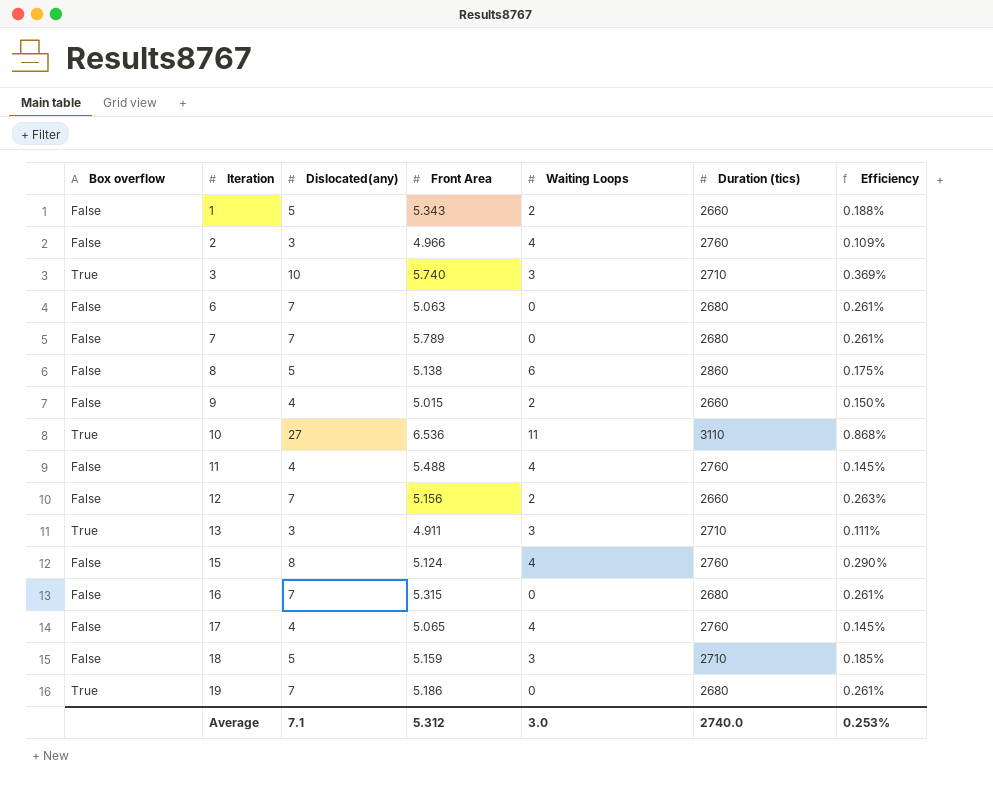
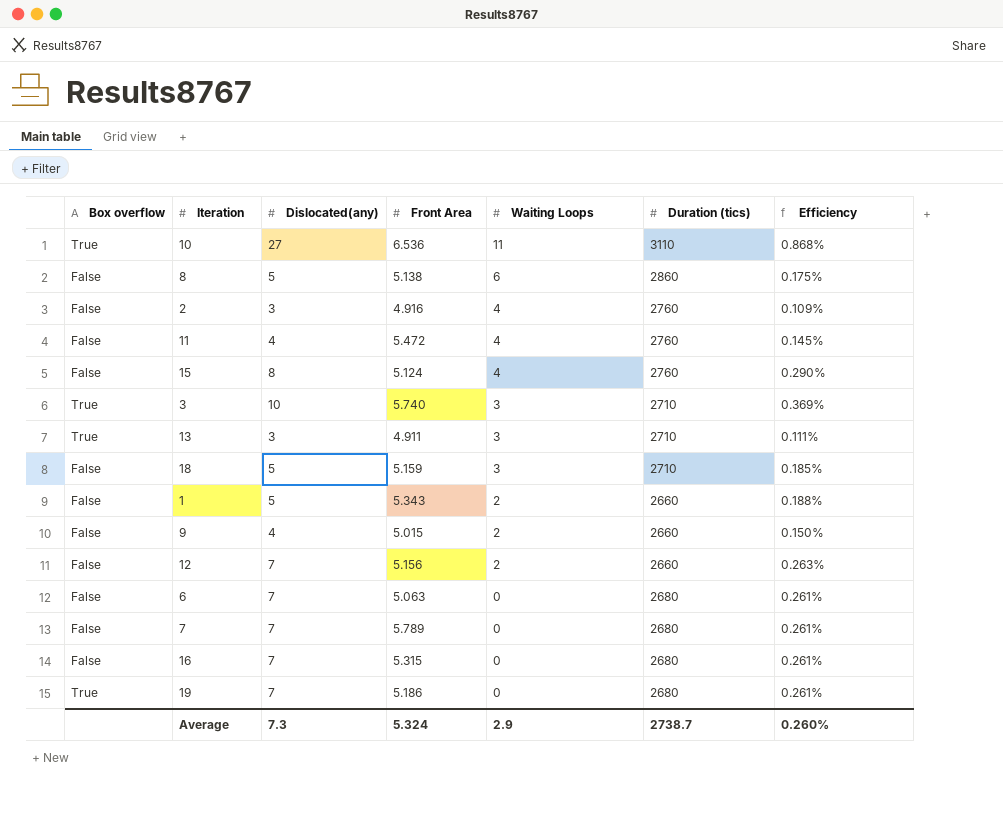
row order: Iteration ascending -> Waiting Loops descending
row 17: False | 4 | 5.065 | 4 | 2760 | 0.145% -> none
2 | Front Area: 4.966 -> 4.916
11 | Front Area: 5.488 -> 5.472
Average | Dislocated(any): 7.1 -> 7.3
Average | Front Area: 5.312 -> 5.324
Average | Waiting Loops: 3.0 -> 2.9
Average | Duration (tics): 2740.0 -> 2738.7
Average | Efficiency: 0.253% -> 0.260%

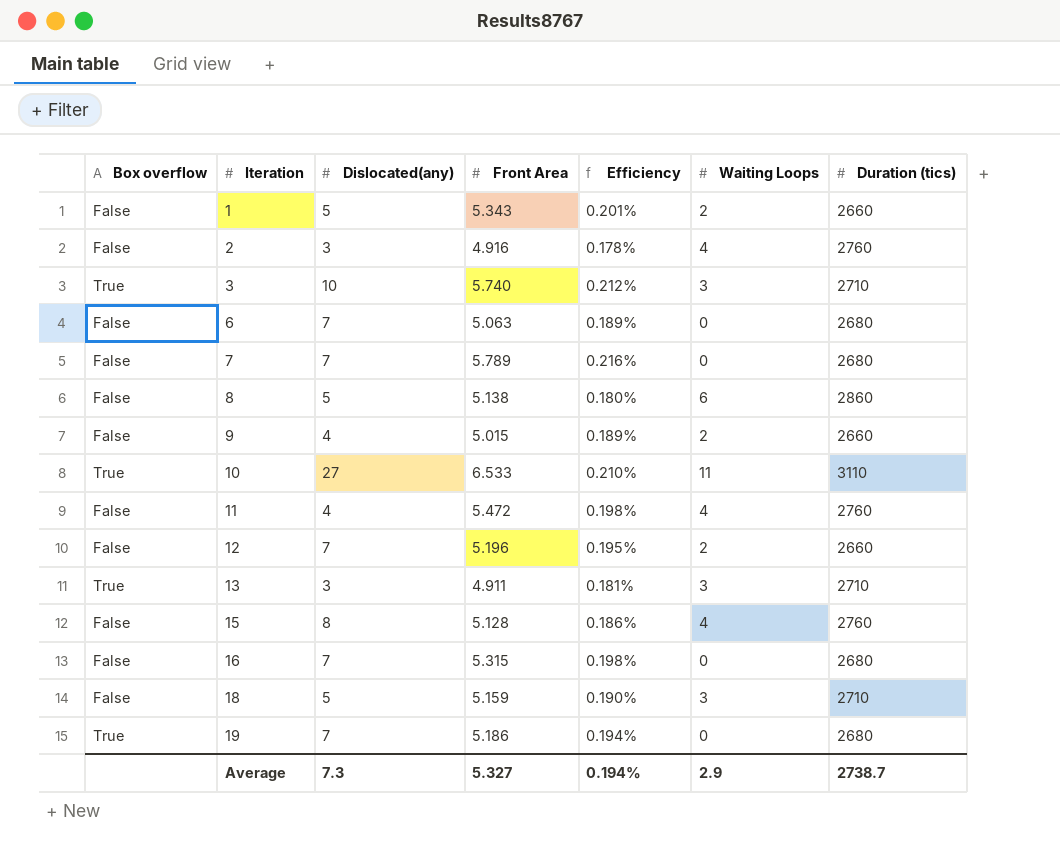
row order: Waiting Loops descending -> Iteration ascending
column Efficiency | formula: [Dislocated(any)] / [Duration (tics)] -> [Front Area] / [Duration (tics)]
column Efficiency | position: 7 -> 5
10 | Front Area: 6.536 -> 6.533
12 | Front Area: 5.156 -> 5.196
15 | Front Area: 5.124 -> 5.128
Average | Front Area: 5.324 -> 5.327
Average | Efficiency: 0.260% -> 0.194%

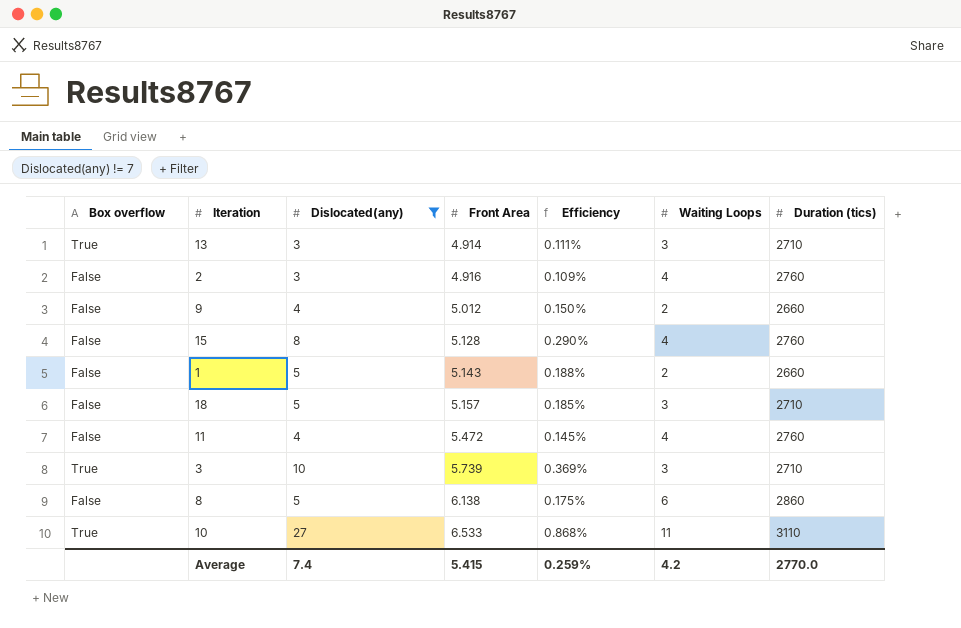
filter: none -> Dislocated(any) != 7
row order: Iteration ascending -> Front Area ascending
column Efficiency | formula: [Front Area] / [Duration (tics)] -> [Dislocated(any)] / [Duration (tics)]
13 | Front Area: 4.911 -> 4.914
9 | Front Area: 5.015 -> 5.012
1 | Front Area: 5.343 -> 5.143
18 | Front Area: 5.159 -> 5.157
3 | Front Area: 5.740 -> 5.739
8 | Front Area: 5.138 -> 6.138
Average | Dislocated(any): 7.3 -> 7.4
Average | Front Area: 5.327 -> 5.415
Average | Efficiency: 0.194% -> 0.259%
Average | Waiting Loops: 2.9 -> 4.2
Average | Duration (tics): 2738.7 -> 2770.0

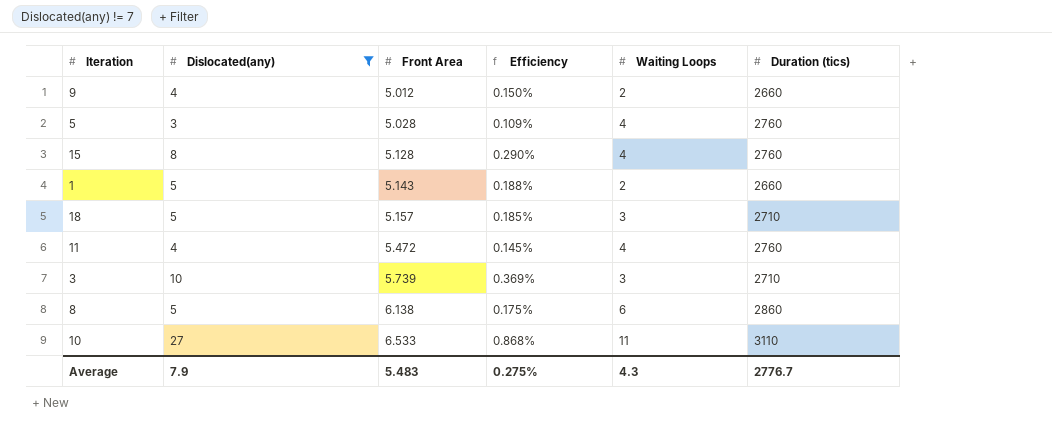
column Box overflow | position: 1 -> none
row 13: True | 3 | 4.914 | 0.111% | 3 | 2710 -> none
row 2: False | 3 | 4.916 | 0.109% | 4 | 2760 -> none
row 5: none -> 3 | 5.028 | 0.109% | 4 | 2760
Average | Dislocated(any): 7.4 -> 7.9
Average | Front Area: 5.415 -> 5.483
Average | Efficiency: 0.259% -> 0.275%
Average | Waiting Loops: 4.2 -> 4.3
Average | Duration (tics): 2770.0 -> 2776.7

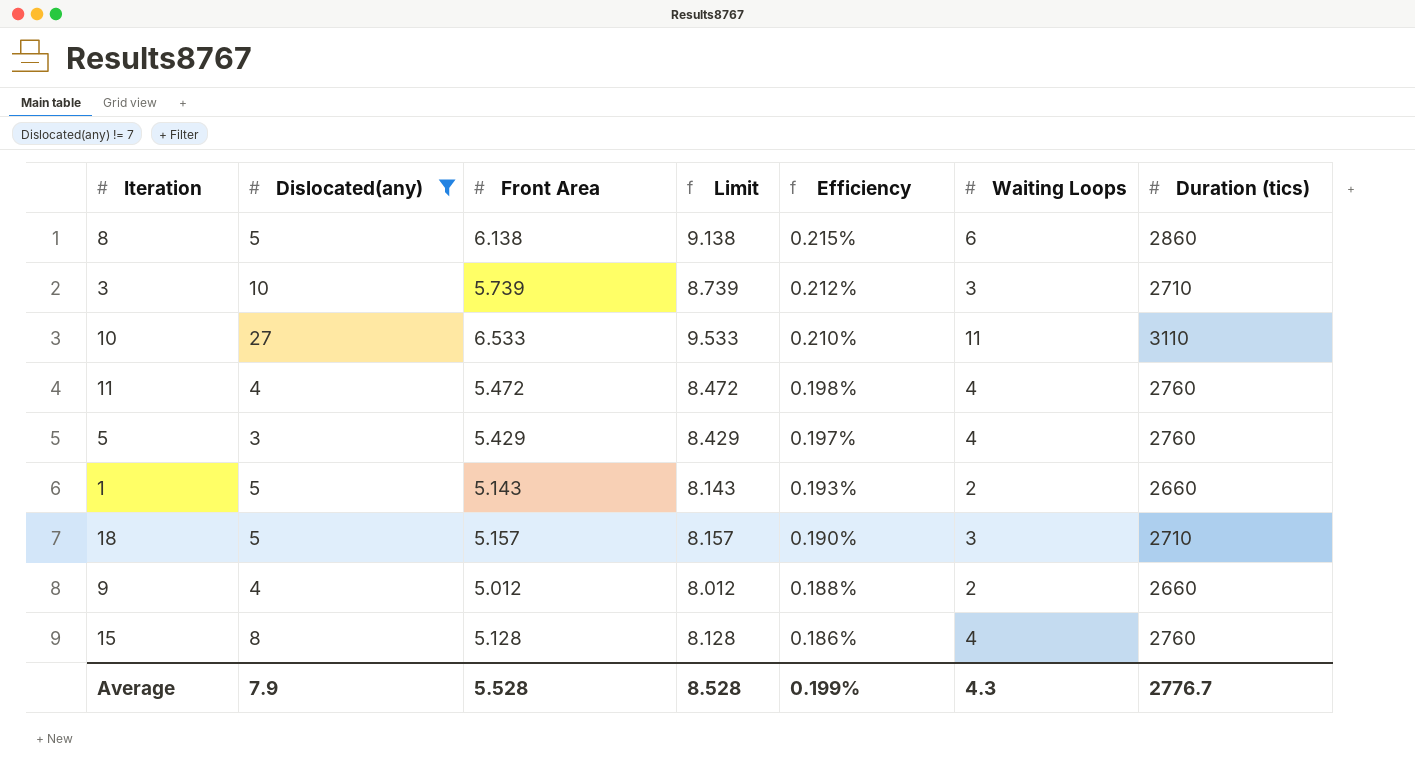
row order: Front Area ascending -> Efficiency descending
column Limit | formula: none -> [Front Area] + 3
column Efficiency | formula: [Dislocated(any)] / [Duration (tics)] -> [Front Area] / [Duration (tics)]
5 | Front Area: 5.028 -> 5.429
Average | Front Area: 5.483 -> 5.528
Average | Efficiency: 0.275% -> 0.199%

